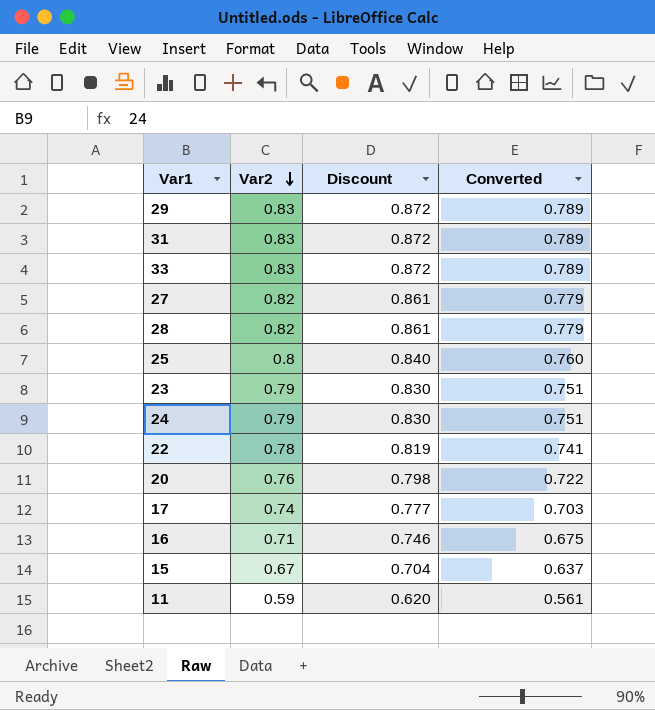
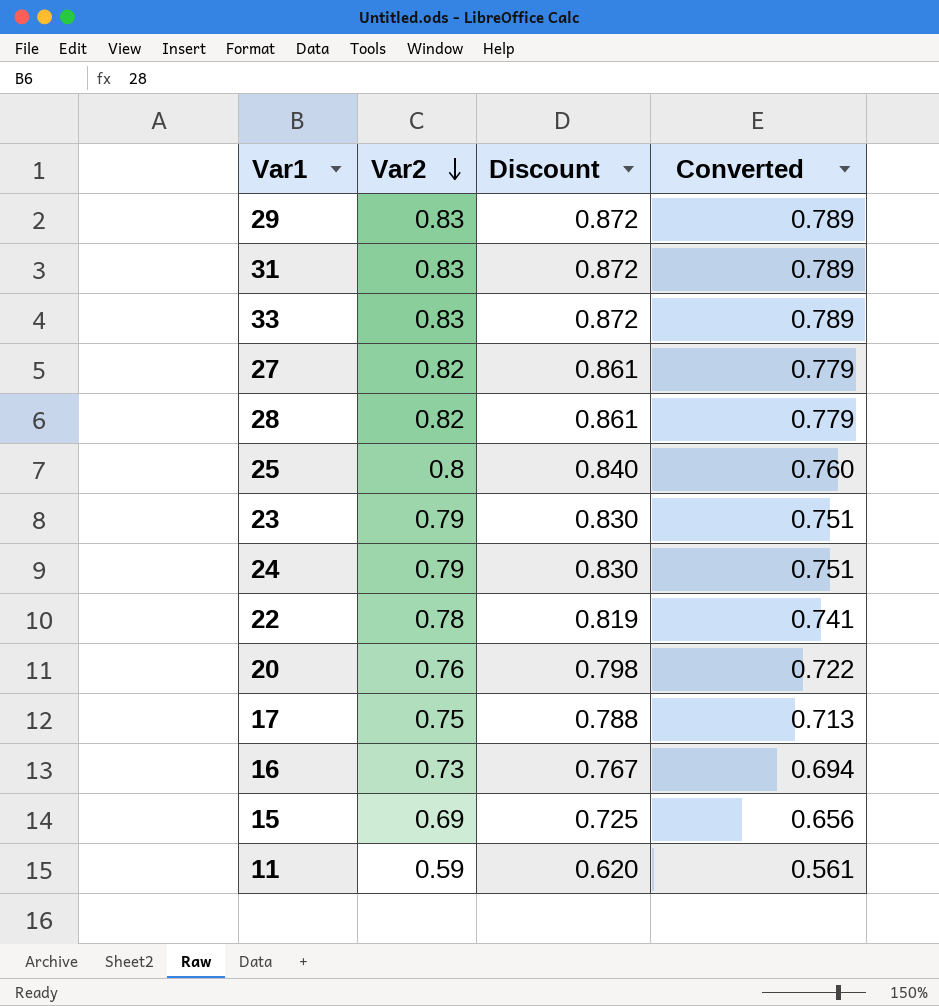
17 | Var2: 0.74 -> 0.75
17 | Discount: 0.777 -> 0.788
17 | Converted: 0.703 -> 0.713
16 | Var2: 0.71 -> 0.73
16 | Discount: 0.746 -> 0.767
16 | Converted: 0.675 -> 0.694
15 | Var2: 0.67 -> 0.69
15 | Discount: 0.704 -> 0.725
15 | Converted: 0.637 -> 0.656

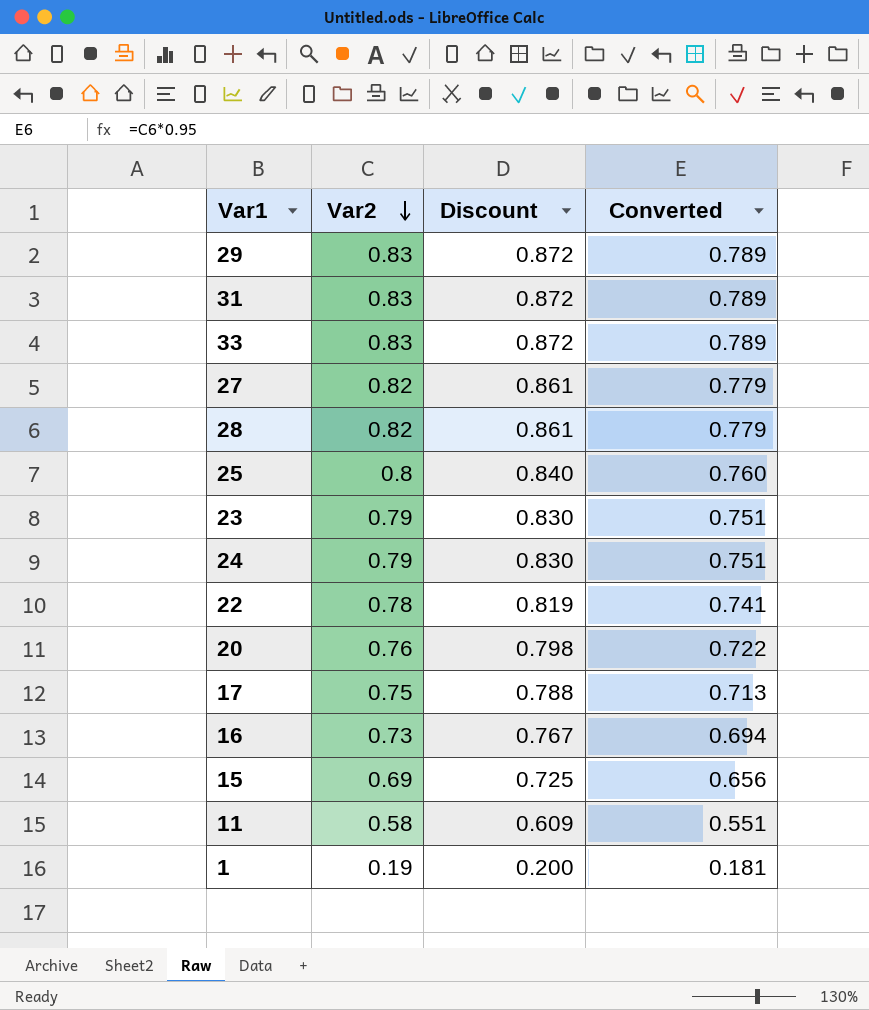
11 | Var2: 0.59 -> 0.58
11 | Discount: 0.620 -> 0.609
11 | Converted: 0.561 -> 0.551
row 1: none -> 0.19 | 0.200 | 0.181

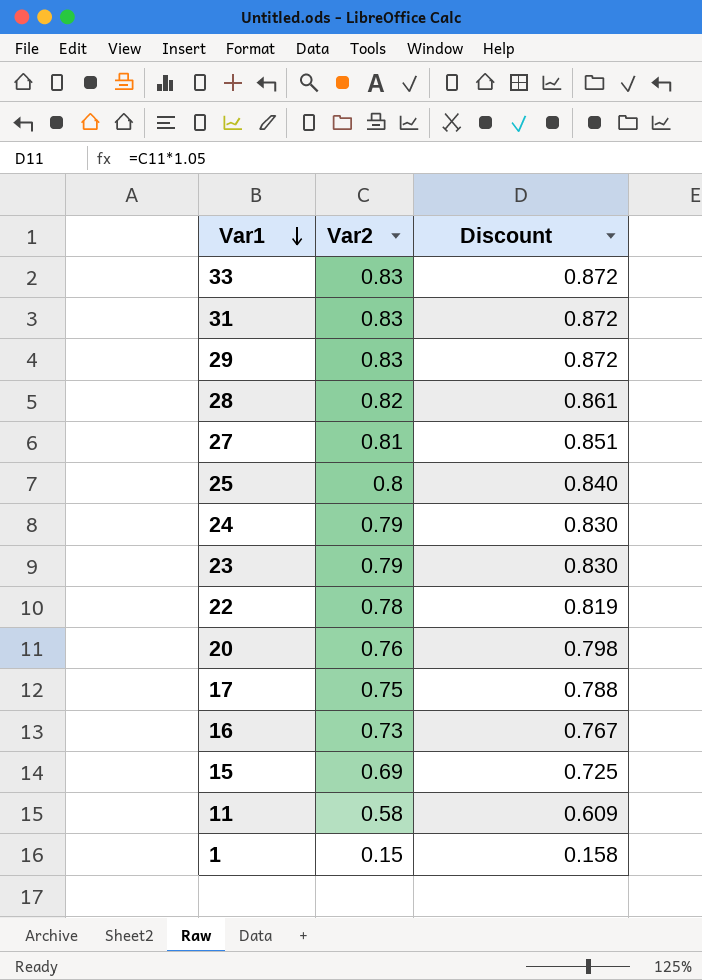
row order: Var2 descending -> Var1 descending
column Converted | formula: [Var2] * 0.95 -> none
27 | Var2: 0.82 -> 0.81
27 | Discount: 0.861 -> 0.851
1 | Var2: 0.19 -> 0.15
1 | Discount: 0.200 -> 0.158

